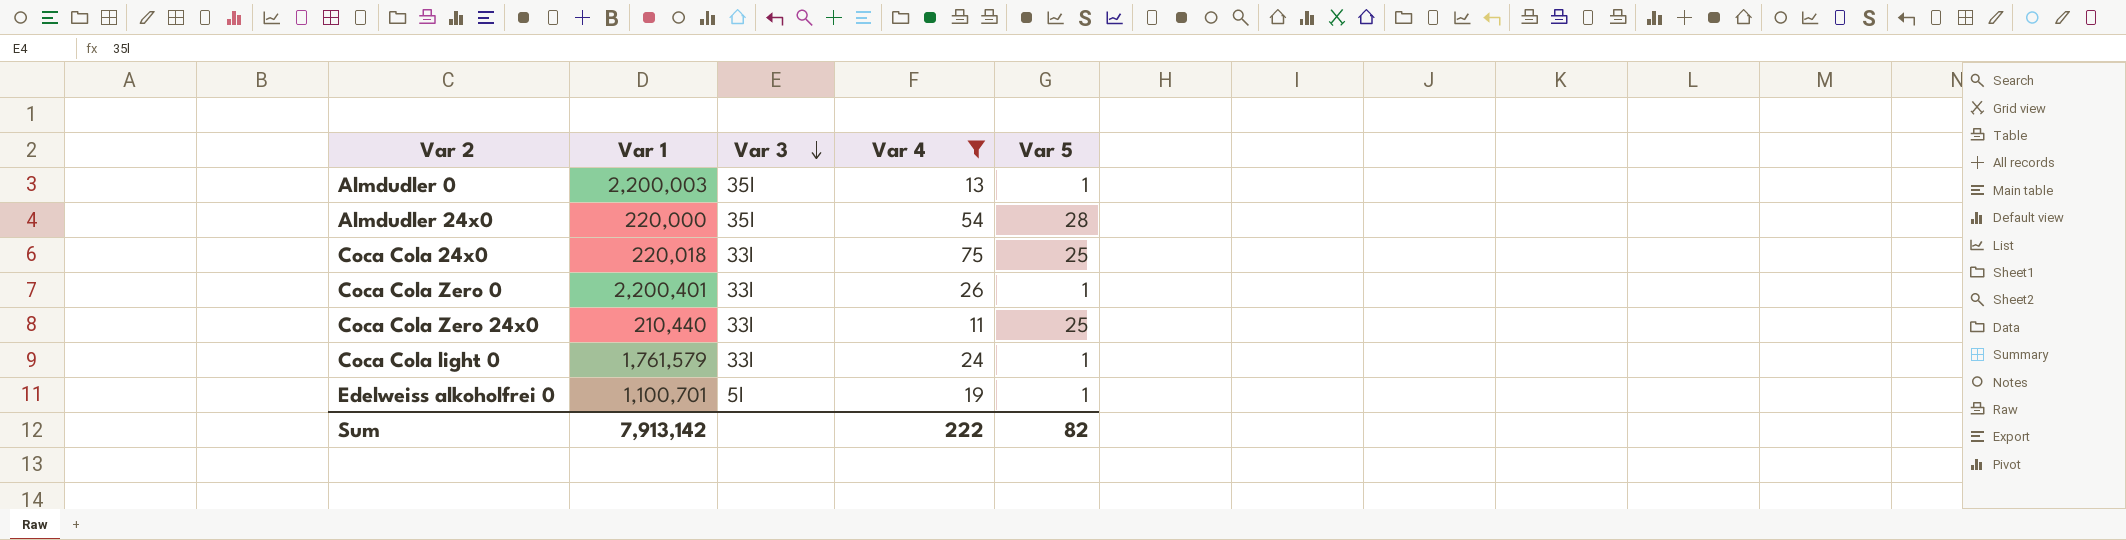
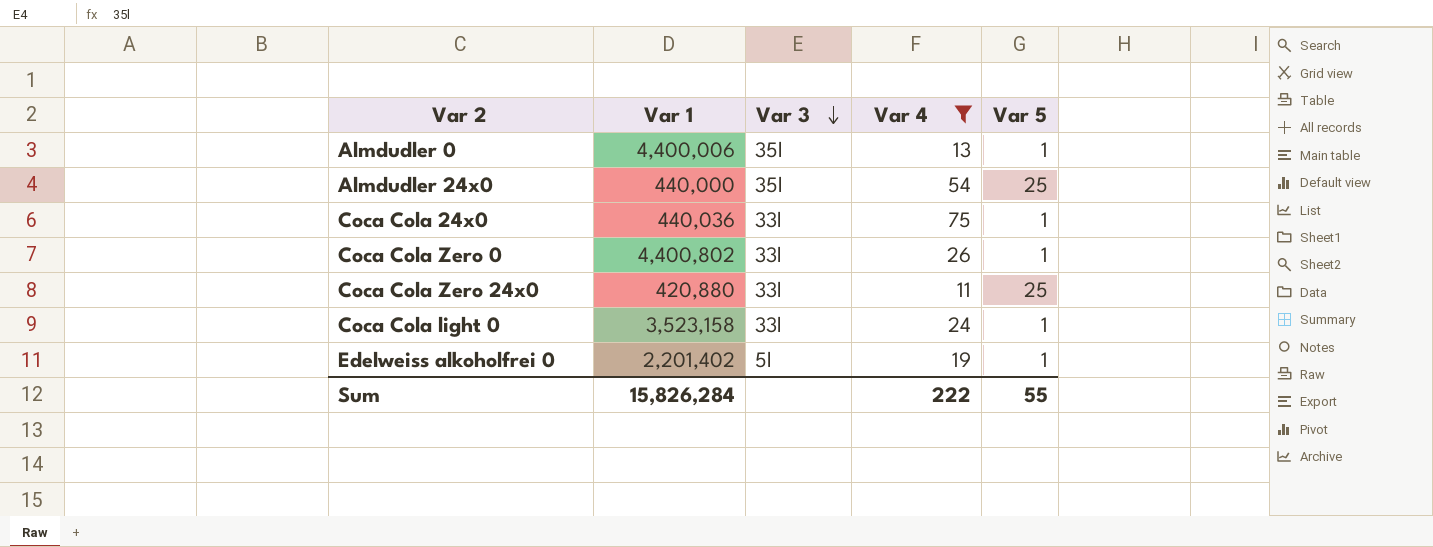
Almdudler 0 | Var 1: 2,200,003 -> 4,400,006
Almdudler 24x0 | Var 1: 220,000 -> 440,000
Almdudler 24x0 | Var 5: 28 -> 25
Coca Cola 24x0 | Var 1: 220,018 -> 440,036
Coca Cola 24x0 | Var 5: 25 -> 1
Coca Cola Zero 0 | Var 1: 2,200,401 -> 4,400,802
Coca Cola Zero 24x0 | Var 1: 210,440 -> 420,880
Coca Cola light 0 | Var 1: 1,761,579 -> 3,523,158
Edelweiss alkoholfrei 0 | Var 1: 1,100,701 -> 2,201,402
Sum | Var 1: 7,913,142 -> 15,826,284
Sum | Var 5: 82 -> 55

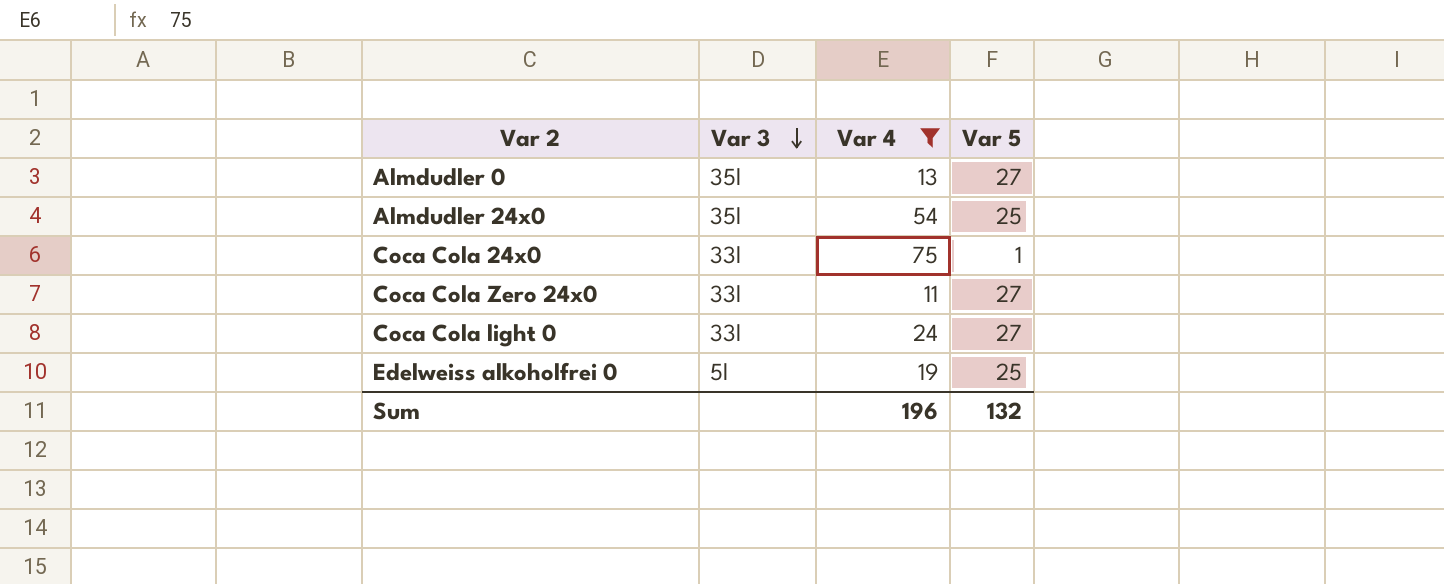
column Var 1 | position: 2 -> none
row Coca Cola Zero 0: 4,400,802 | 33l | 26 | 1 -> none
Almdudler 0 | Var 5: 1 -> 27
Coca Cola Zero 24x0 | Var 5: 25 -> 27
Coca Cola light 0 | Var 5: 1 -> 27
Edelweiss alkoholfrei 0 | Var 5: 1 -> 25
Sum | Var 4: 222 -> 196
Sum | Var 5: 55 -> 132

